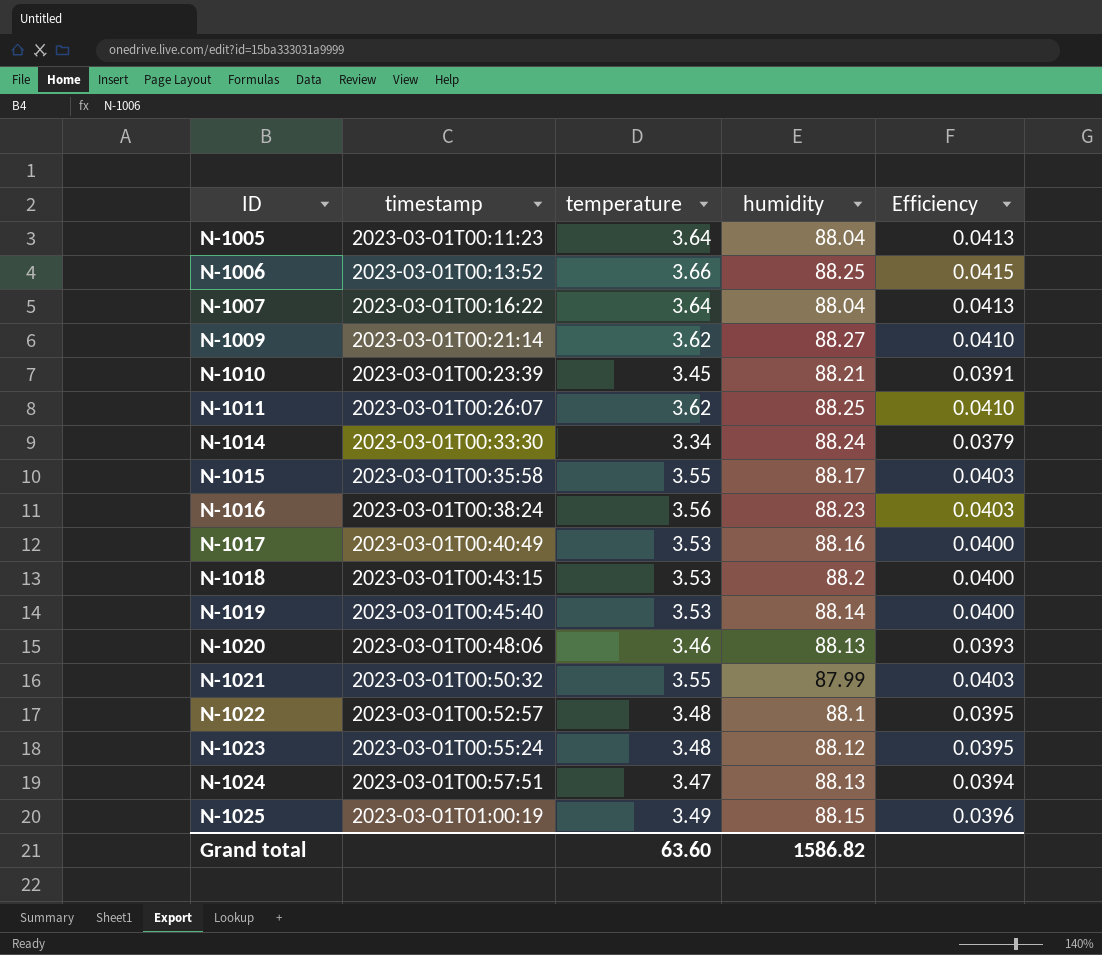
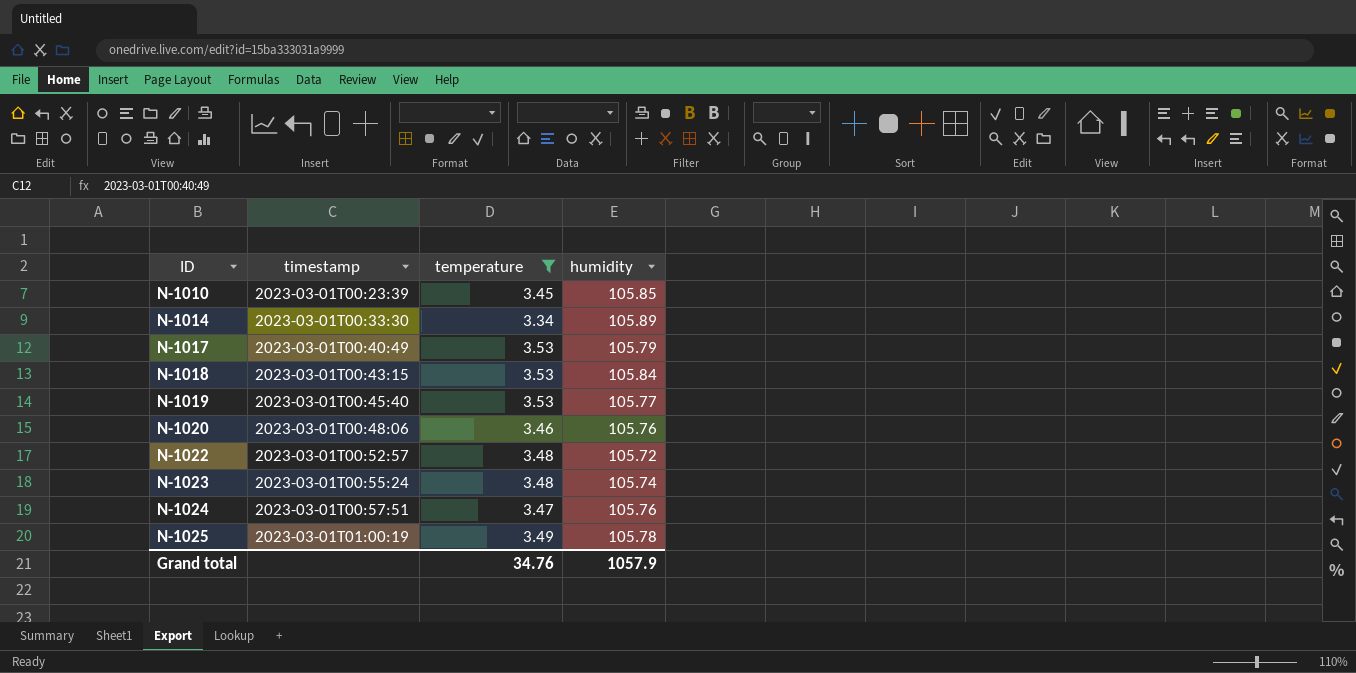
filter: none -> temperature <= 3.53
column Efficiency | formula: [temperature] / [humidity] -> none
N-1010 | humidity: 88.21 -> 105.85
N-1014 | humidity: 88.24 -> 105.89
N-1017 | humidity: 88.16 -> 105.79
N-1018 | humidity: 88.2 -> 105.84
N-1019 | humidity: 88.14 -> 105.77
N-1020 | humidity: 88.13 -> 105.76
N-1022 | humidity: 88.1 -> 105.72
N-1023 | humidity: 88.12 -> 105.74
N-1024 | humidity: 88.13 -> 105.76
N-1025 | humidity: 88.15 -> 105.78
Grand total | temperature: 63.60 -> 34.76
Grand total | humidity: 1586.82 -> 1057.9

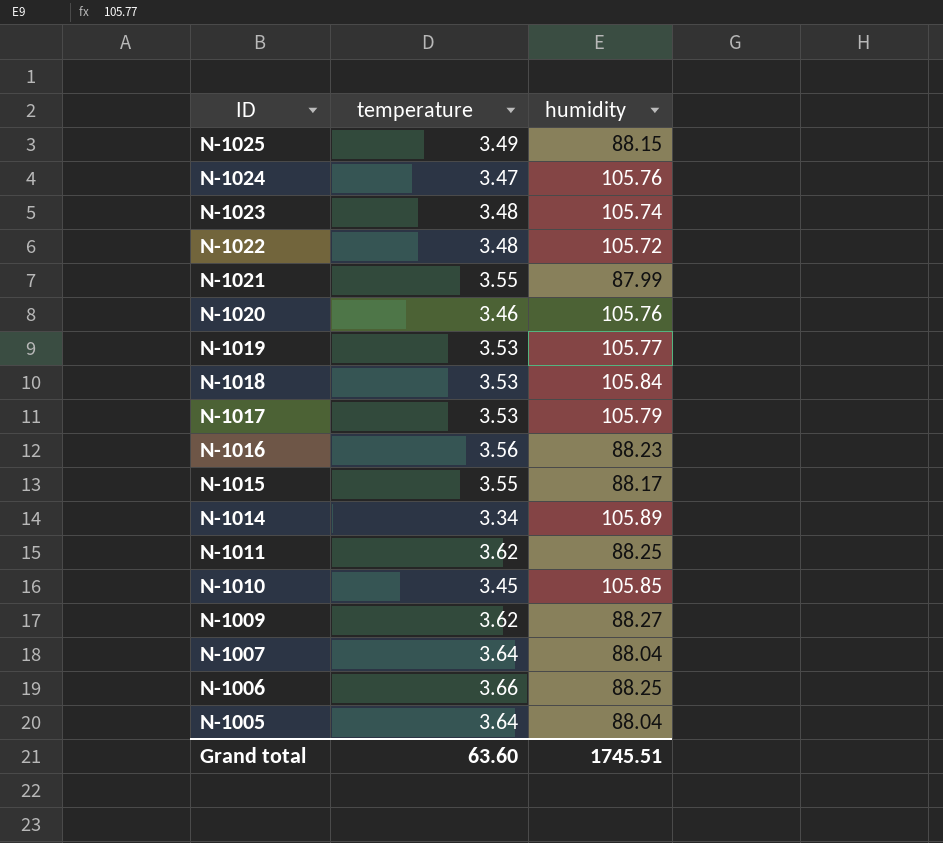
filter: temperature <= 3.53 -> none
row order: ID ascending -> ID descending
column timestamp | position: 2 -> none
N-1025 | humidity: 105.78 -> 88.15
Grand total | temperature: 34.76 -> 63.60
Grand total | humidity: 1057.9 -> 1745.51

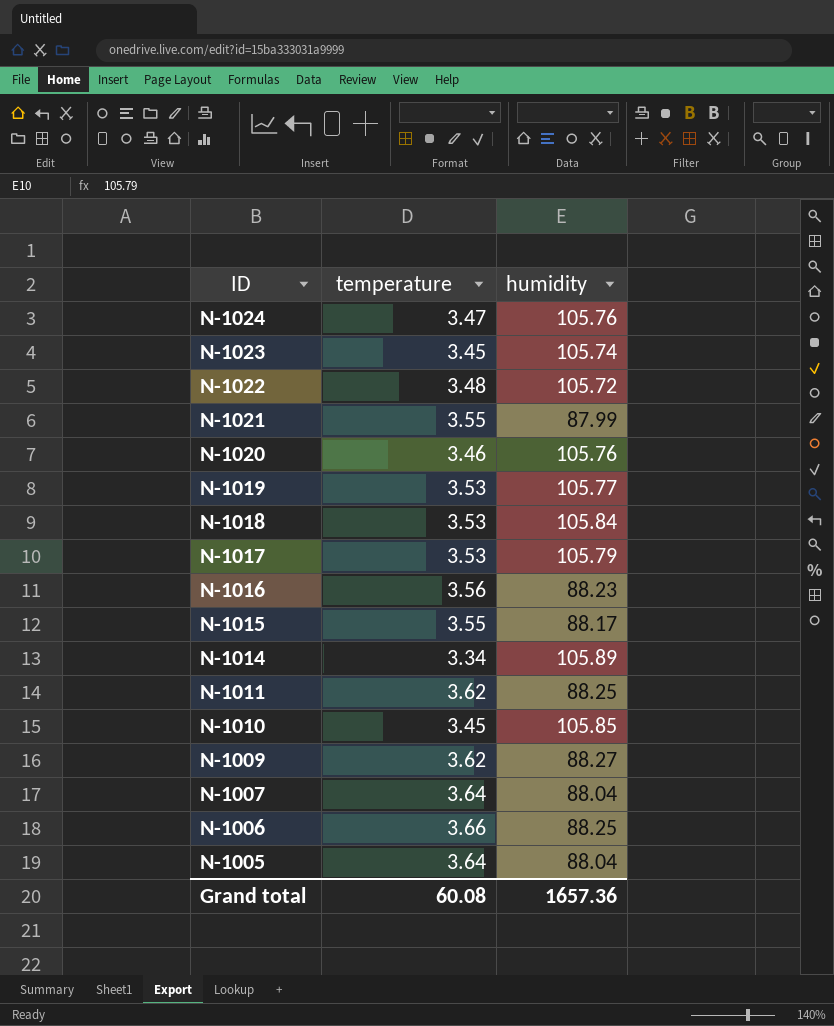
row N-1025: 3.49 | 88.15 -> none
N-1023 | temperature: 3.48 -> 3.45
Grand total | temperature: 63.60 -> 60.08
Grand total | humidity: 1745.51 -> 1657.36

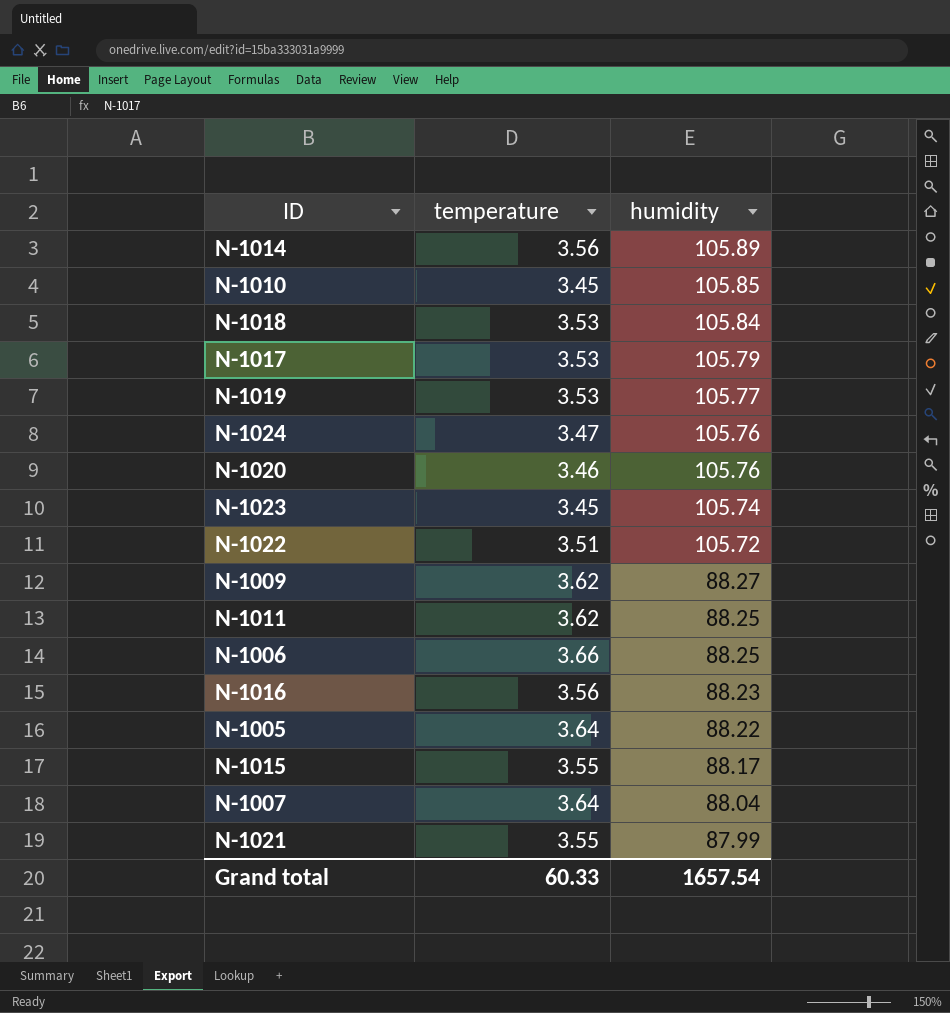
row order: ID descending -> humidity descending
N-1014 | temperature: 3.34 -> 3.56
N-1022 | temperature: 3.48 -> 3.51
N-1005 | humidity: 88.04 -> 88.22
Grand total | temperature: 60.08 -> 60.33
Grand total | humidity: 1657.36 -> 1657.54

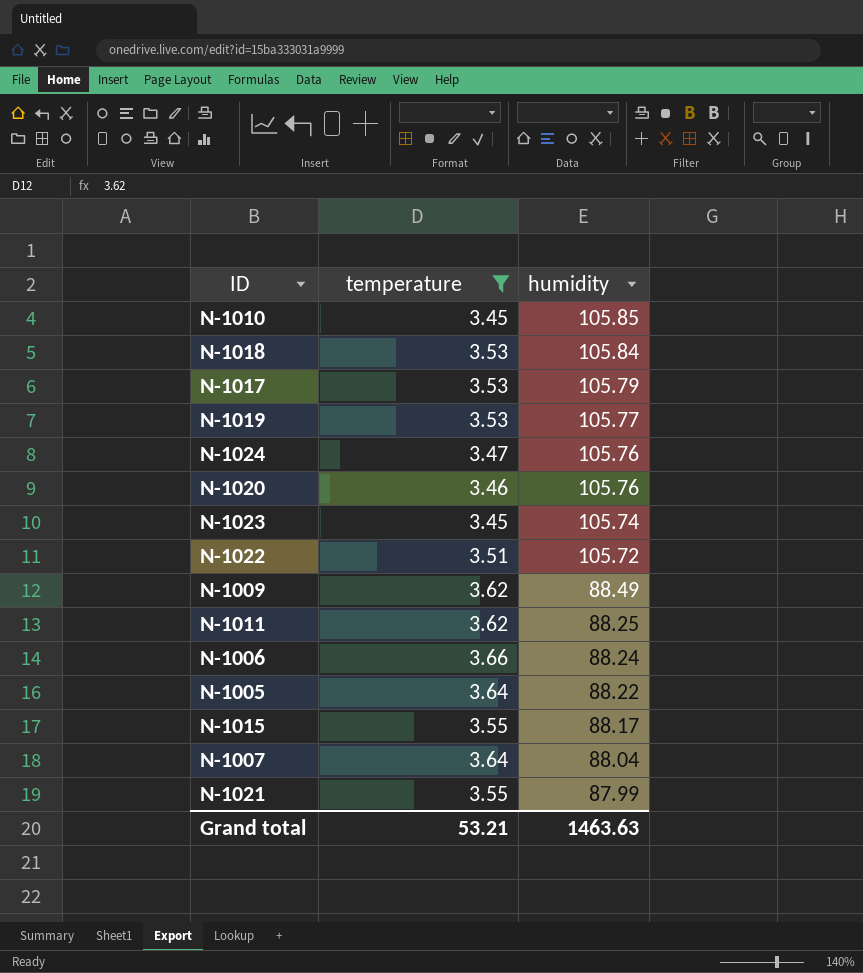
filter: none -> temperature != 3.56
N-1009 | humidity: 88.27 -> 88.49
N-1006 | humidity: 88.25 -> 88.24
Grand total | temperature: 60.33 -> 53.21
Grand total | humidity: 1657.54 -> 1463.63

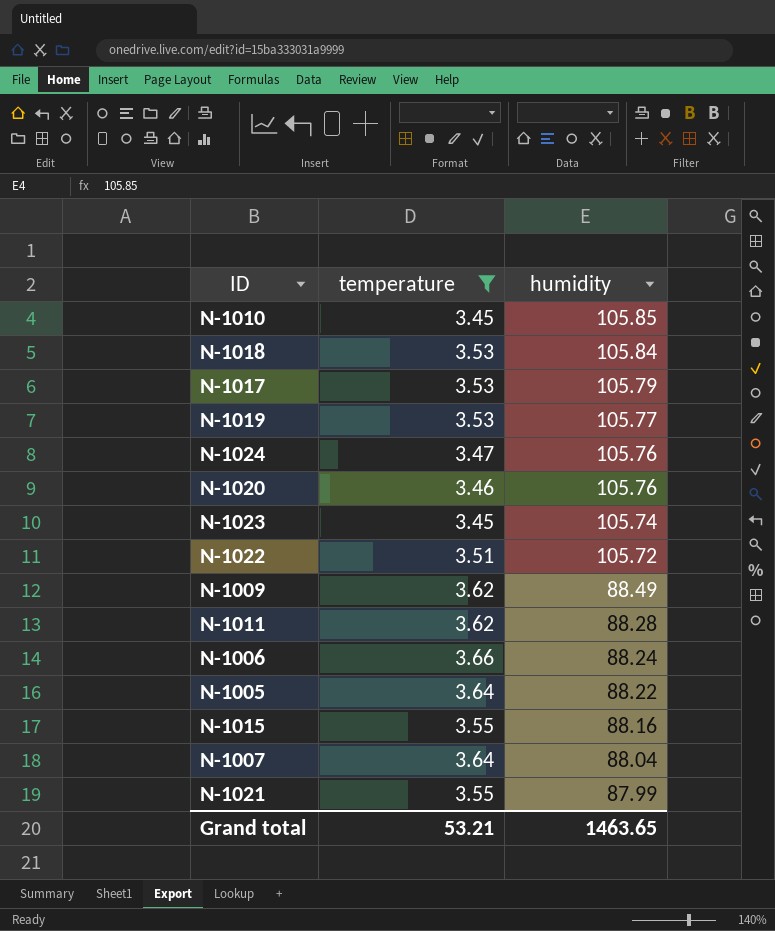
N-1011 | humidity: 88.25 -> 88.28
N-1015 | humidity: 88.17 -> 88.16
Grand total | humidity: 1463.63 -> 1463.65

